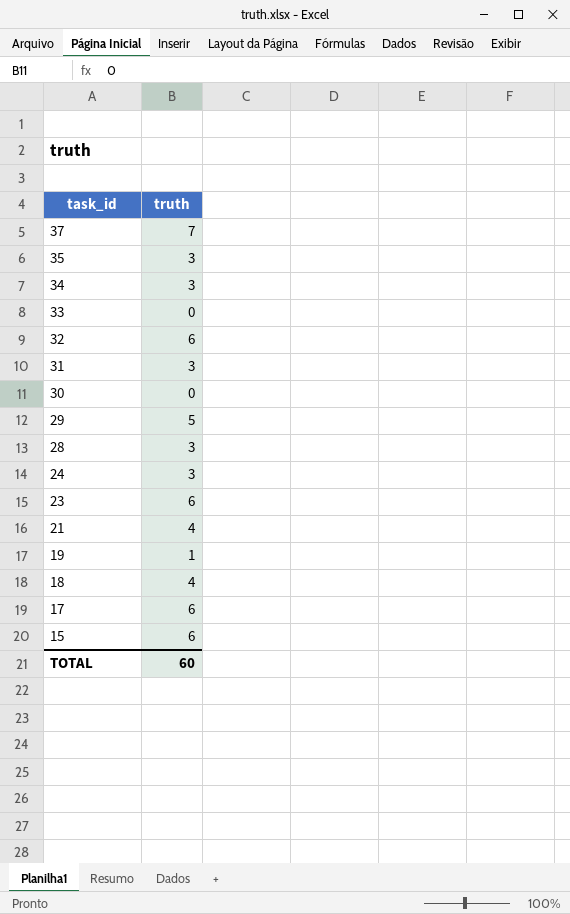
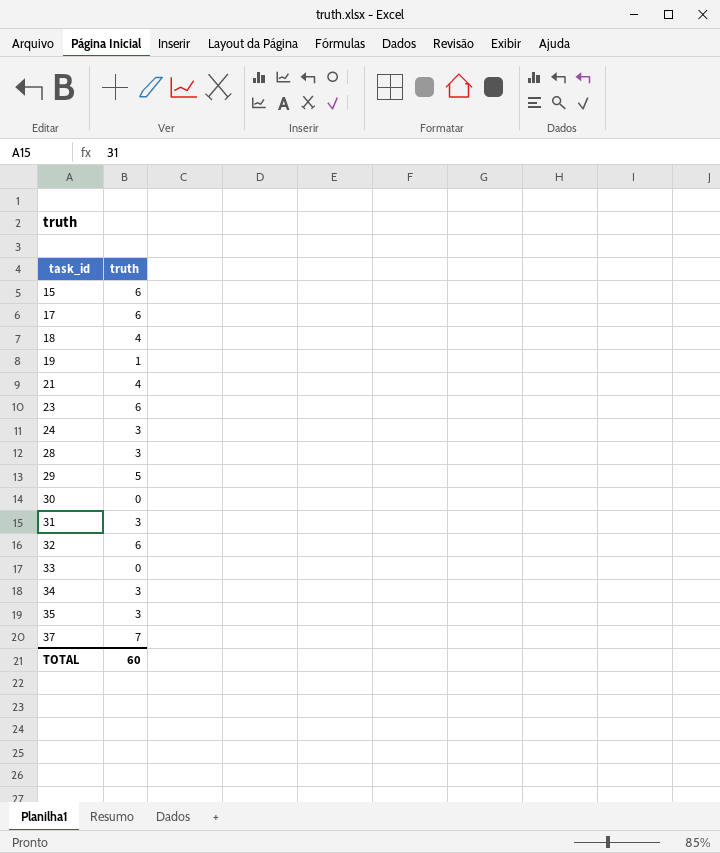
row order: task_id descending -> task_id ascending

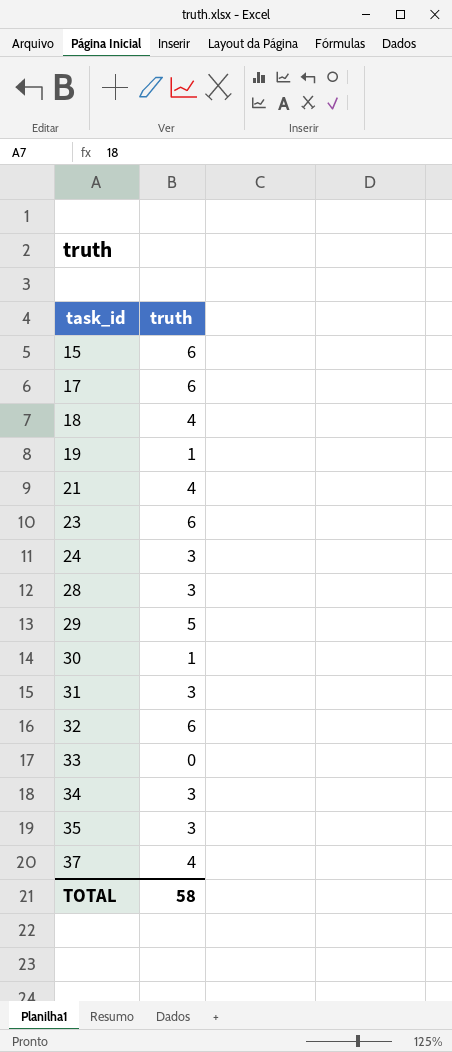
30 | truth: 0 -> 1
37 | truth: 7 -> 4
TOTAL | truth: 60 -> 58

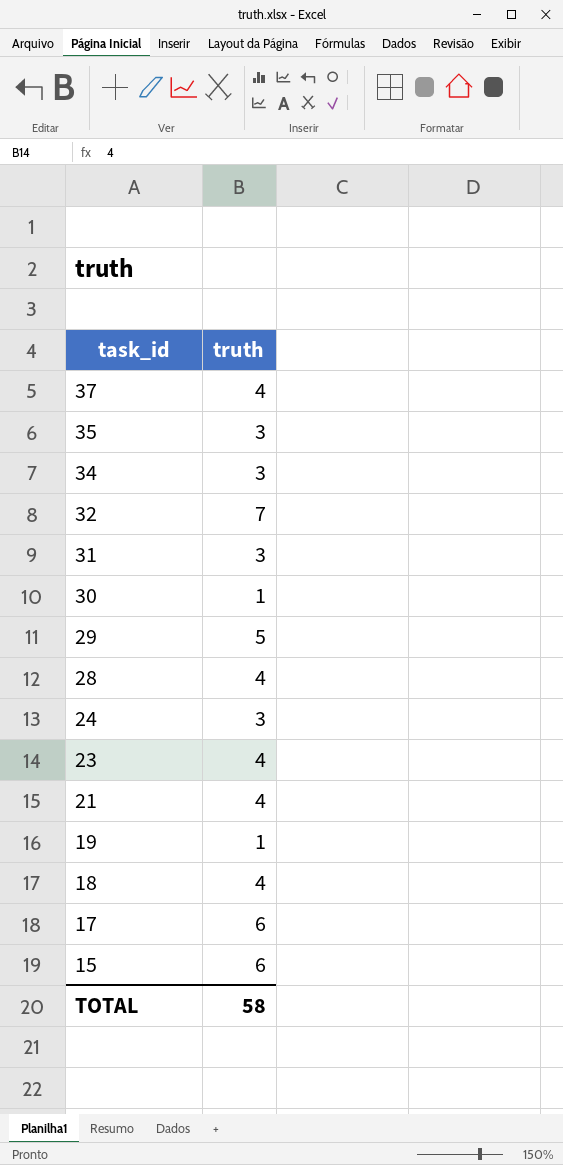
row order: task_id ascending -> task_id descending
row 33: 0 -> none
32 | truth: 6 -> 7
28 | truth: 3 -> 4
23 | truth: 6 -> 4

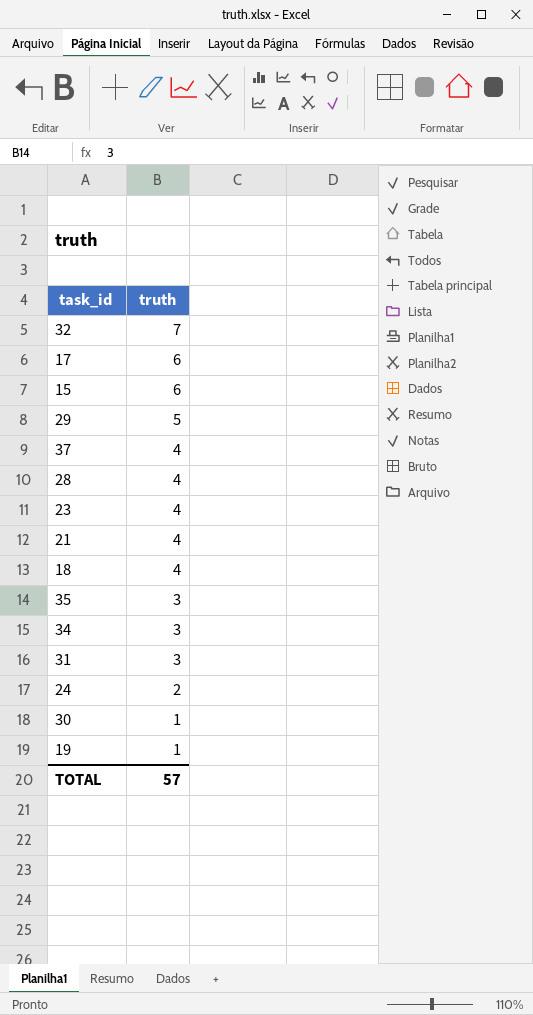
row order: task_id descending -> truth descending
24 | truth: 3 -> 2
TOTAL | truth: 58 -> 57

